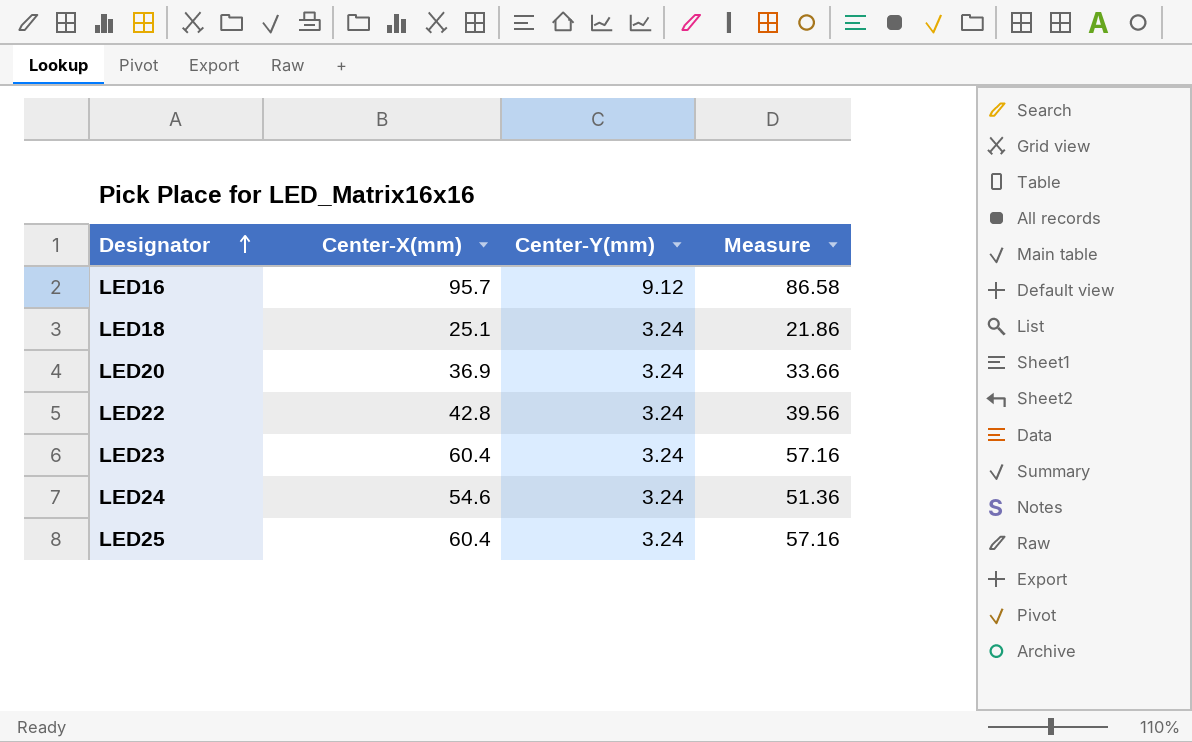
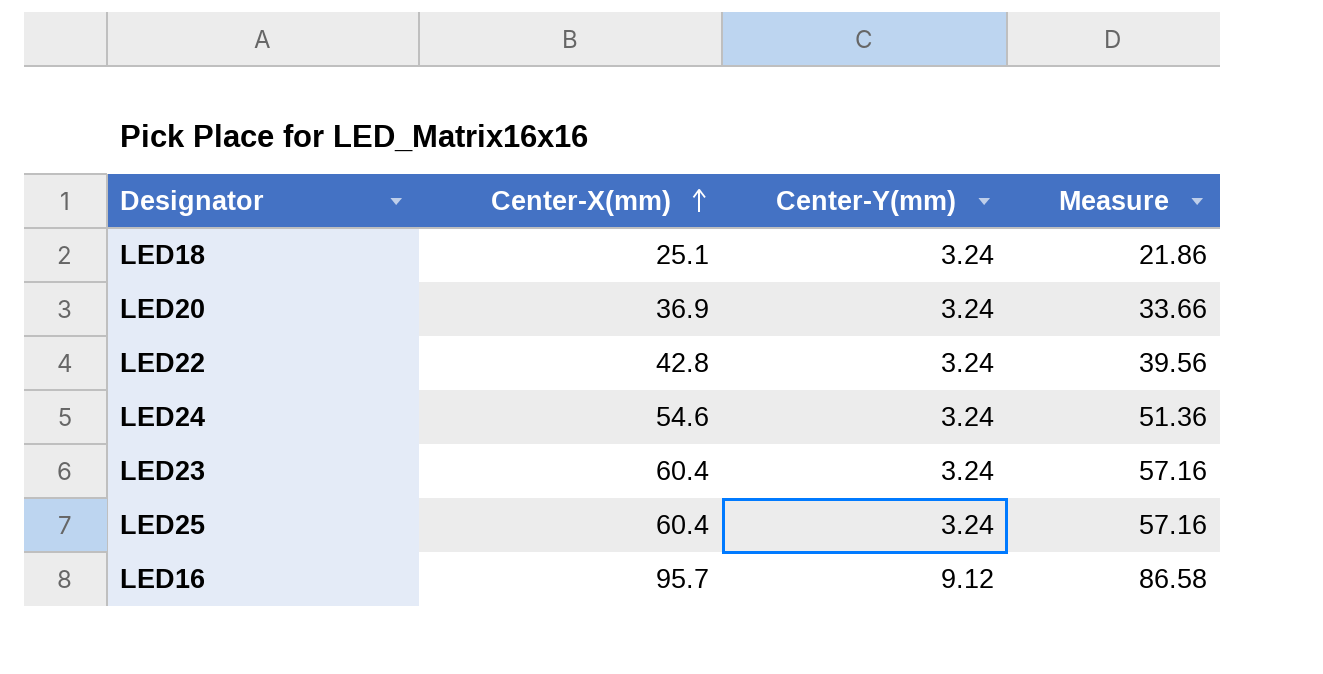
row order: Designator ascending -> Center-X(mm) ascending

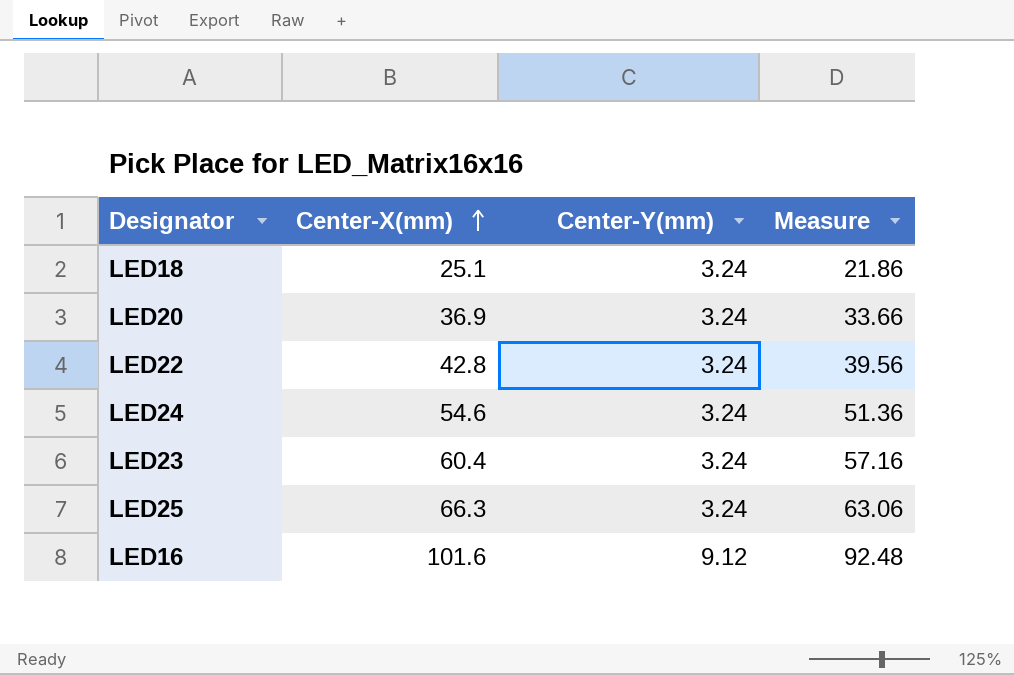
LED25 | Center-X(mm): 60.4 -> 66.3
LED25 | Measure: 57.16 -> 63.06
LED16 | Center-X(mm): 95.7 -> 101.6
LED16 | Measure: 86.58 -> 92.48

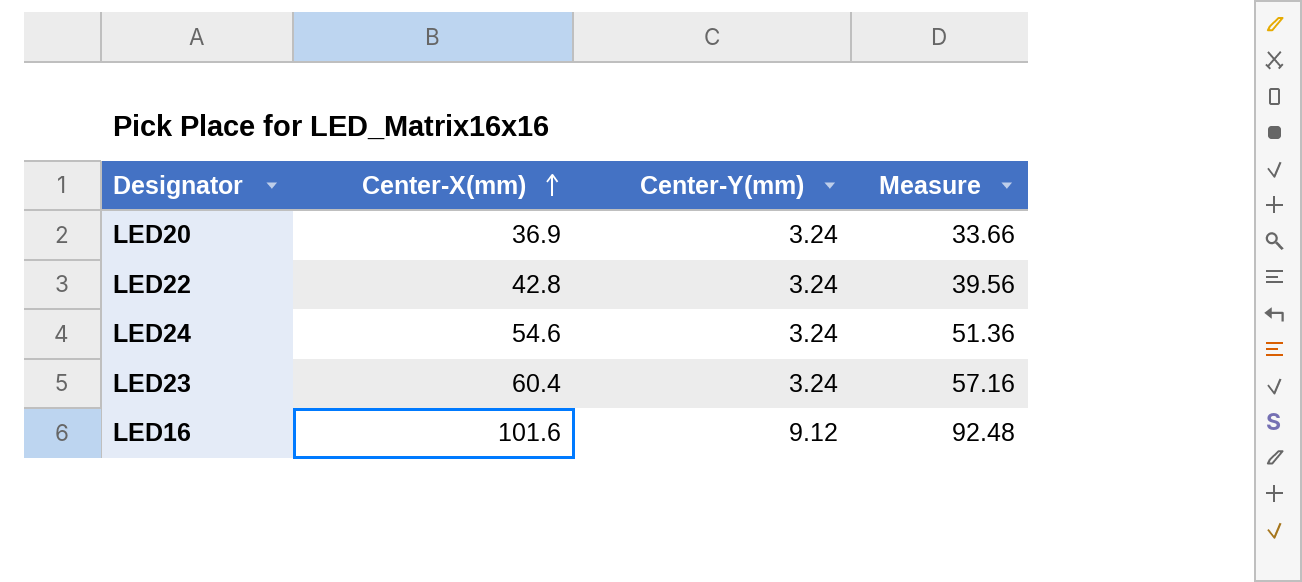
row LED18: 25.1 | 3.24 | 21.86 -> none
row LED25: 66.3 | 3.24 | 63.06 -> none

